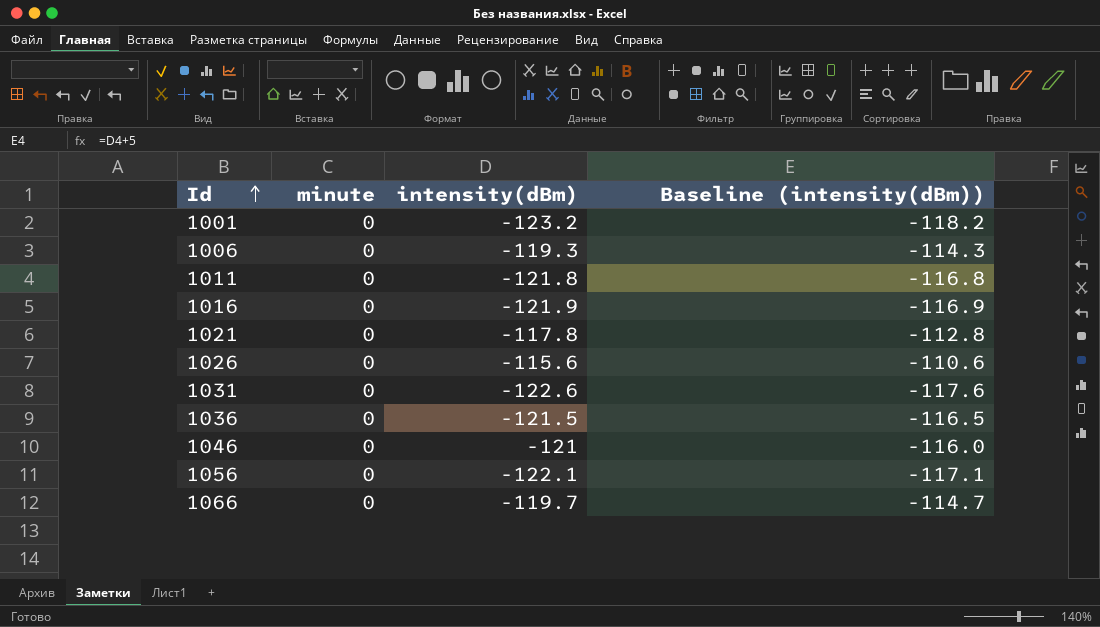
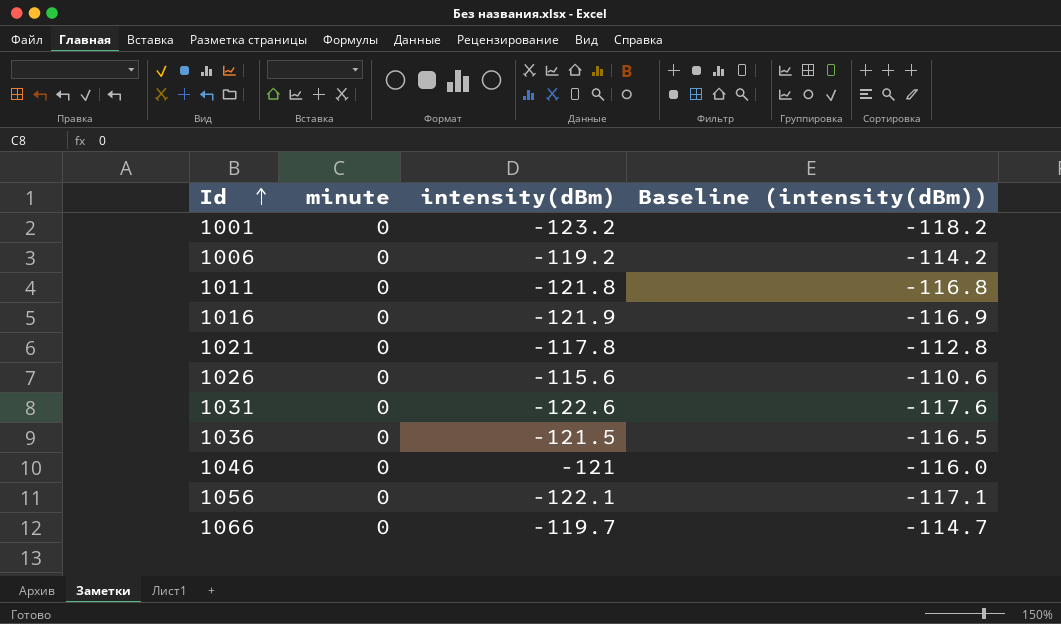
1006 | intensity(dBm): -119.3 -> -119.2
1006 | Baseline (intensity(dBm)): -114.3 -> -114.2

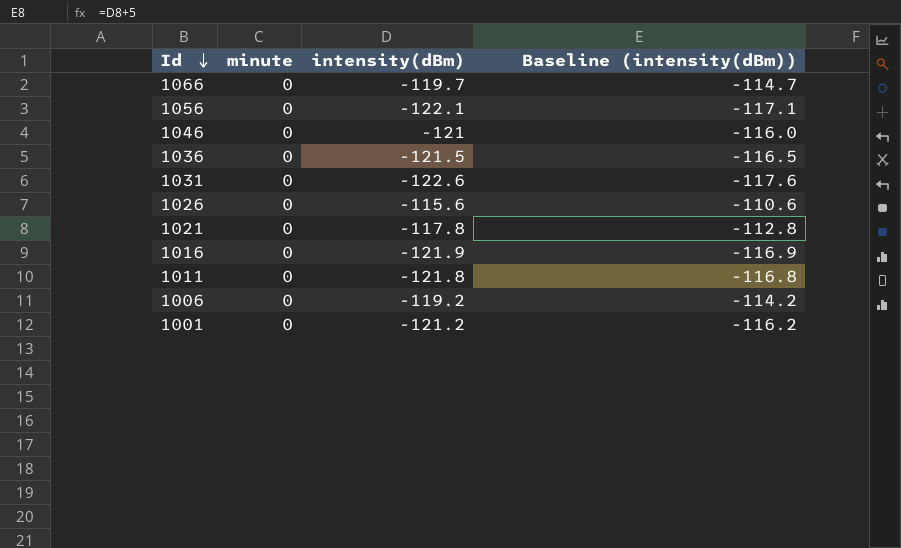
row order: Id ascending -> Id descending
1001 | intensity(dBm): -123.2 -> -121.2
1001 | Baseline (intensity(dBm)): -118.2 -> -116.2

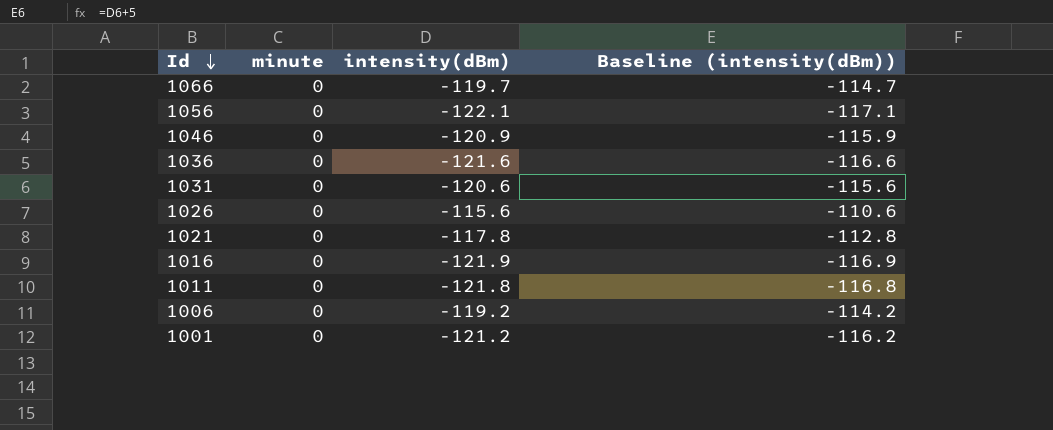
1046 | intensity(dBm): -121 -> -120.9
1046 | Baseline (intensity(dBm)): -116.0 -> -115.9
1036 | intensity(dBm): -121.5 -> -121.6
1036 | Baseline (intensity(dBm)): -116.5 -> -116.6
1031 | intensity(dBm): -122.6 -> -120.6
1031 | Baseline (intensity(dBm)): -117.6 -> -115.6

